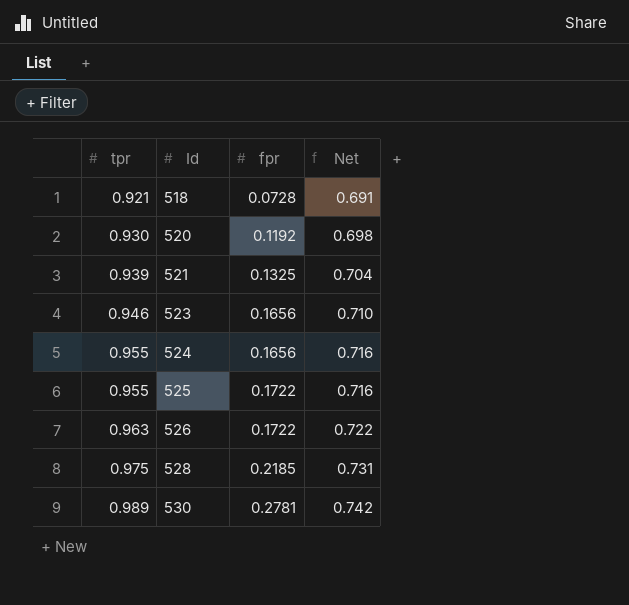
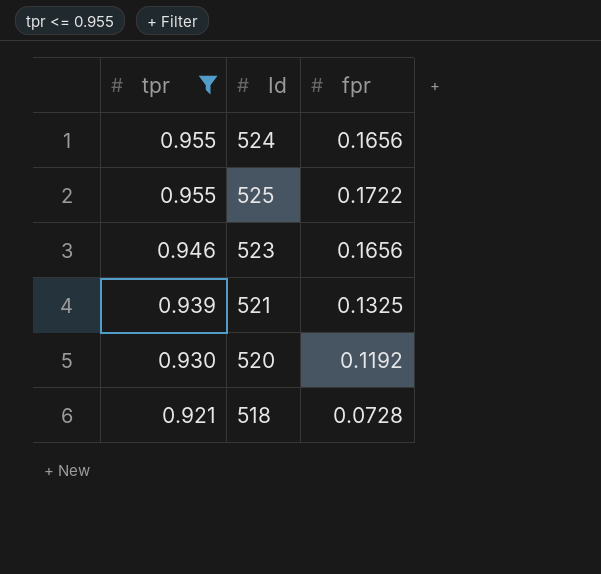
filter: none -> tpr <= 0.955
row order: tpr ascending -> tpr descending
column Net | formula: [tpr] * 0.75 -> none

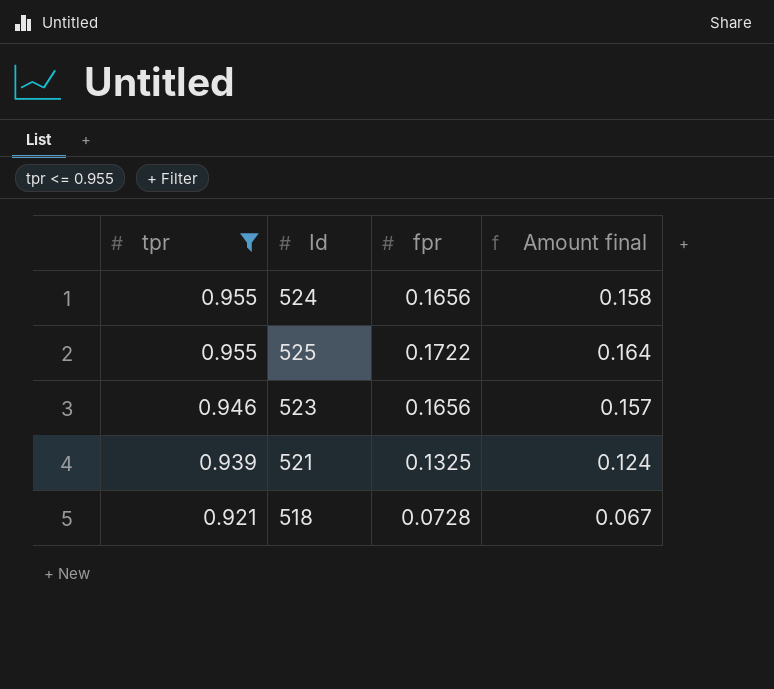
column Amount final | formula: none -> [tpr] * [fpr]
row 520: 0.930 | 0.1192 -> none

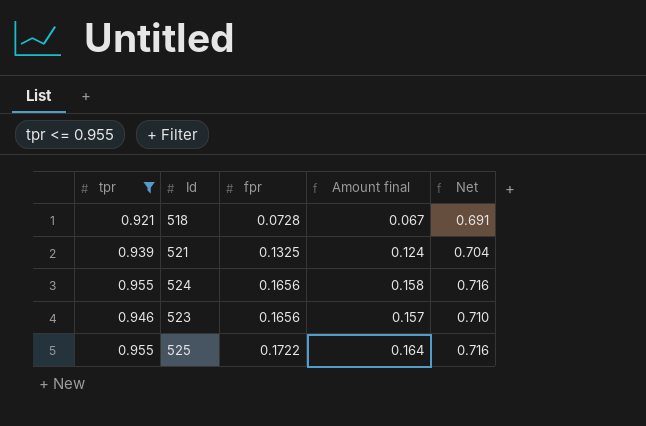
row order: tpr descending -> fpr ascending
column Net | formula: none -> [tpr] * 0.75

